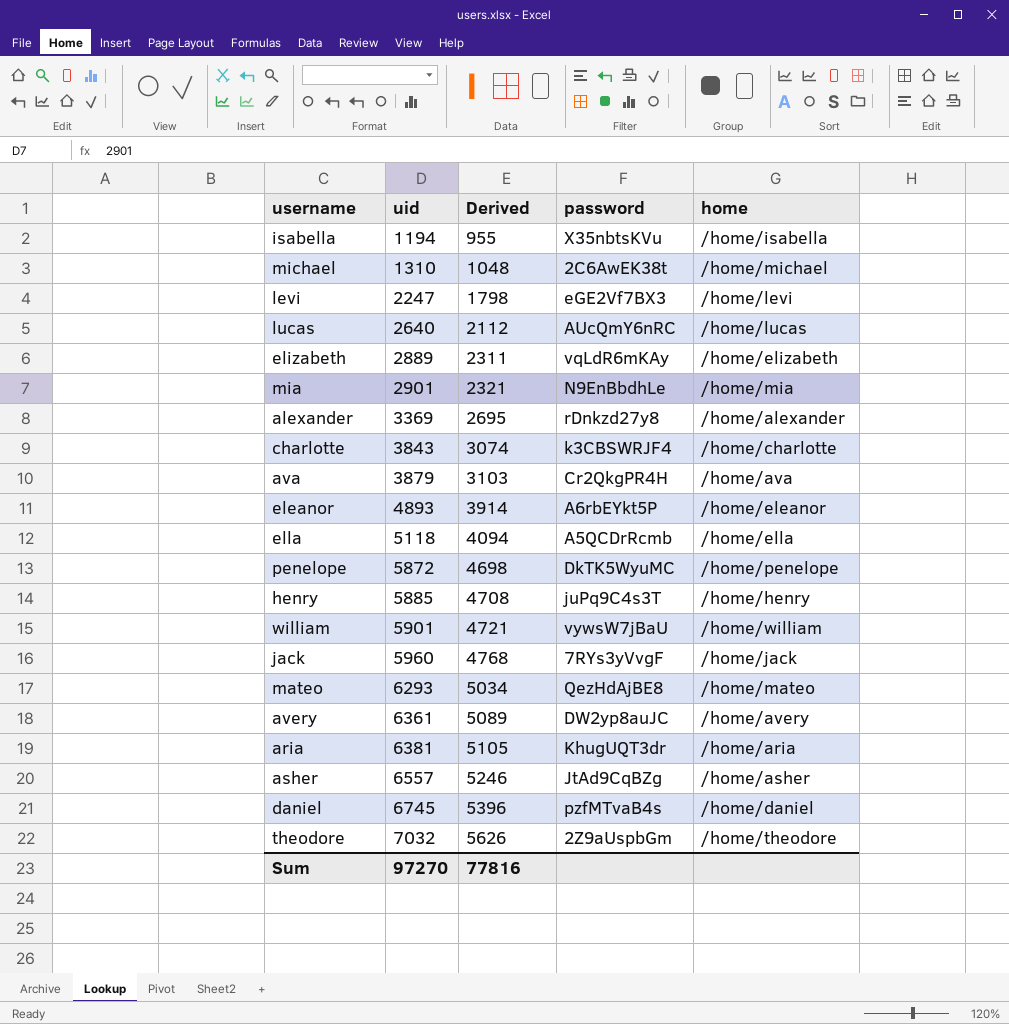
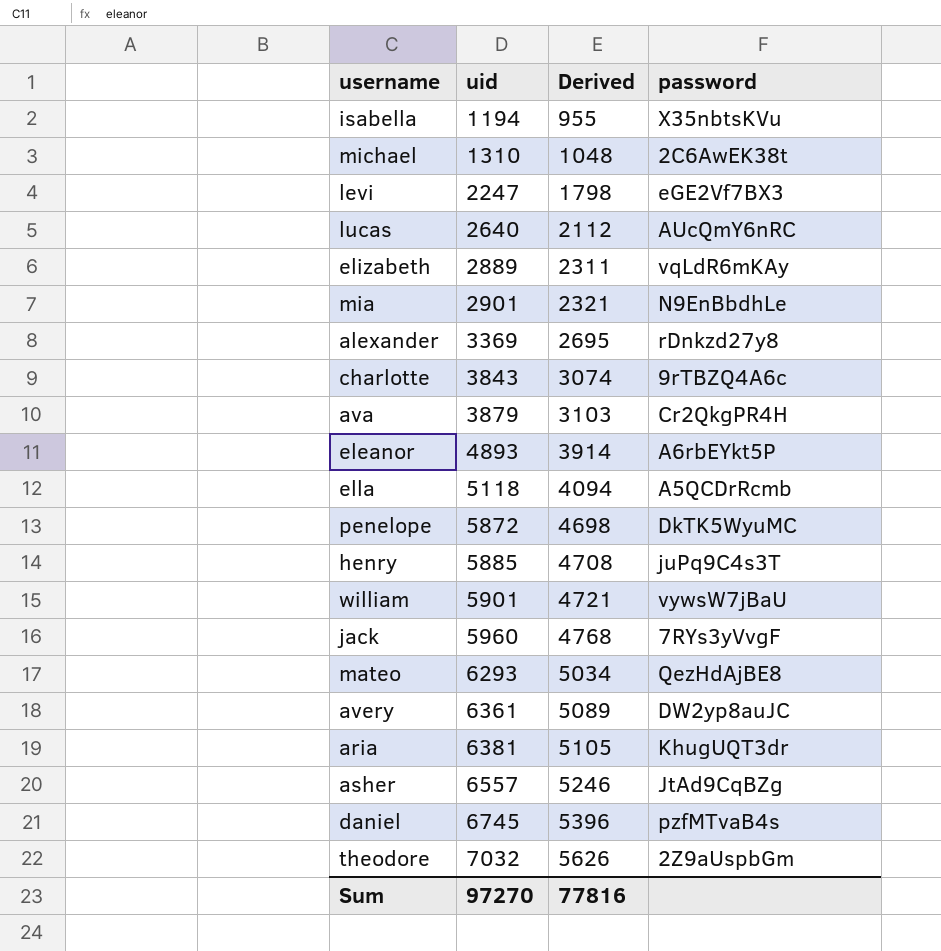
column home | position: 5 -> none
charlotte | password: k3CBSWRJF4 -> 9rTBZQ4A6c

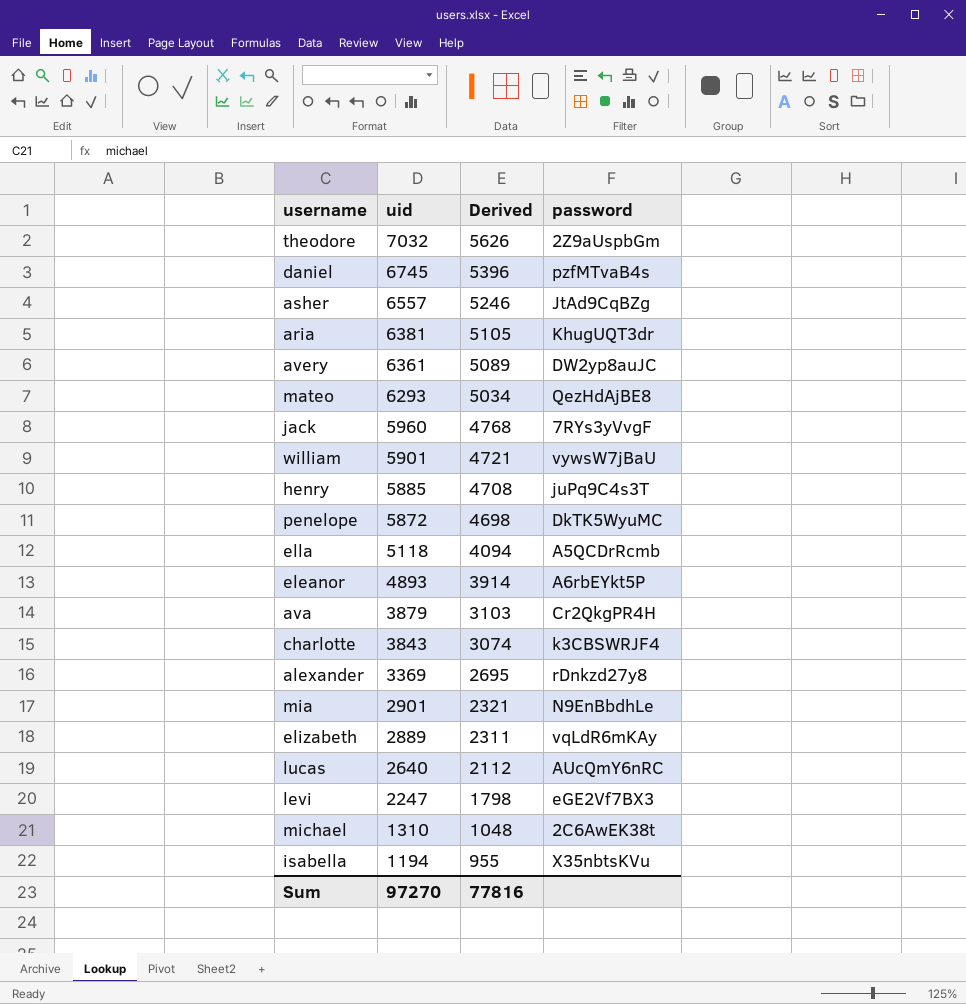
row order: uid ascending -> uid descending
charlotte | password: 9rTBZQ4A6c -> k3CBSWRJF4

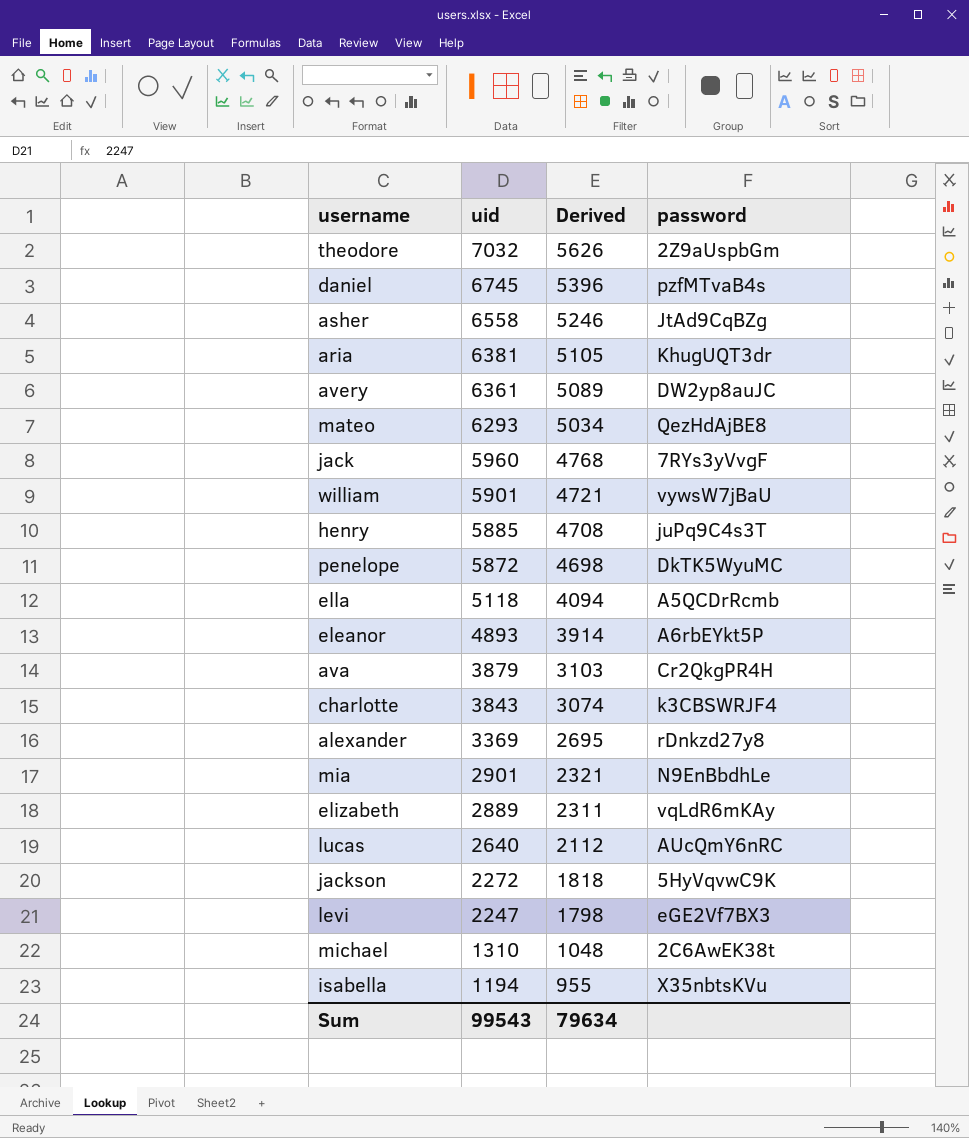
asher | uid: 6557 -> 6558
row jackson: none -> 2272 | 1818 | 5HyVqvwC9K
Sum | uid: 97270 -> 99543
Sum | Derived: 77816 -> 79634

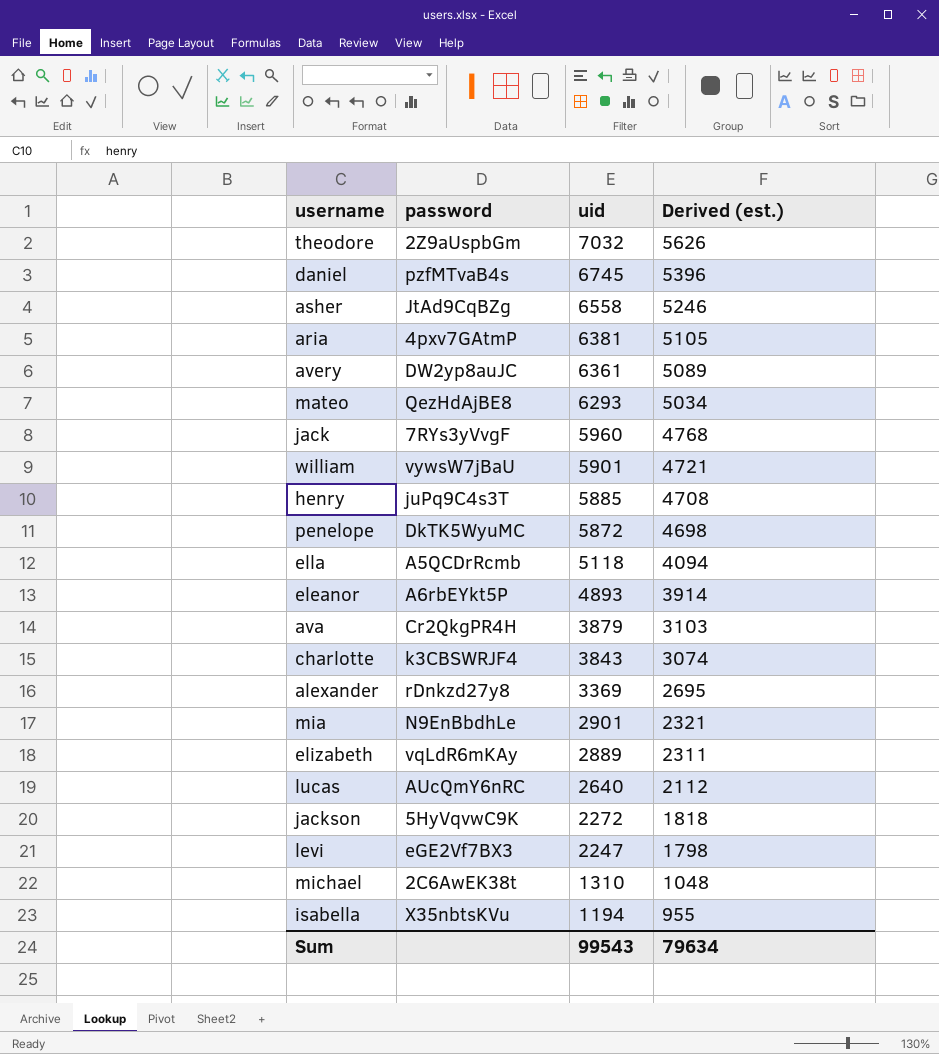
column password | position: 4 -> 2
column name: Derived -> Derived (est.)
aria | password: KhugUQT3dr -> 4pxv7GAtmP

